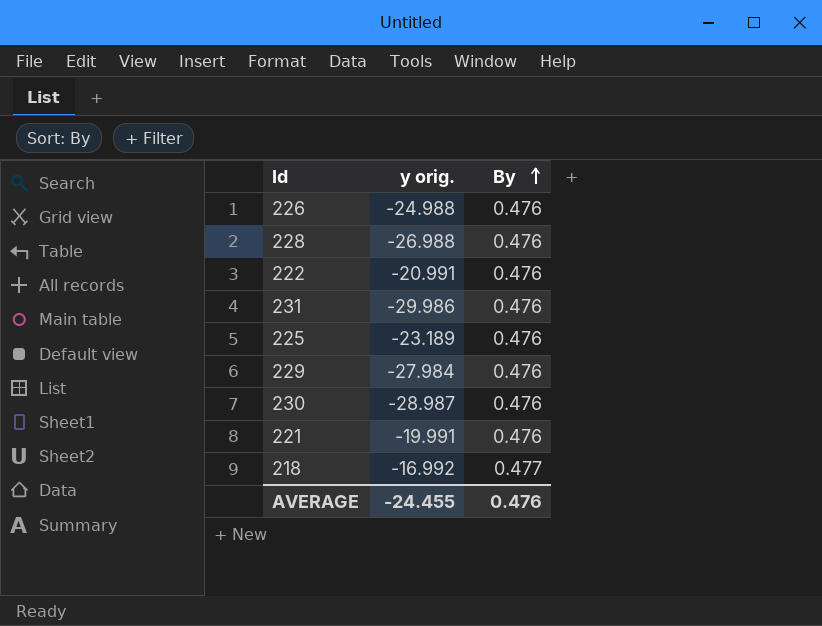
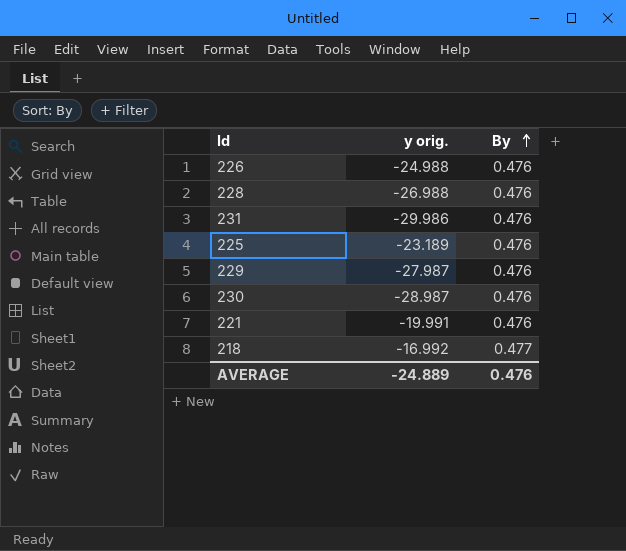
row 222: -20.991 | 0.476 -> none
229 | y orig.: -27.984 -> -27.987
AVERAGE | y orig.: -24.455 -> -24.889

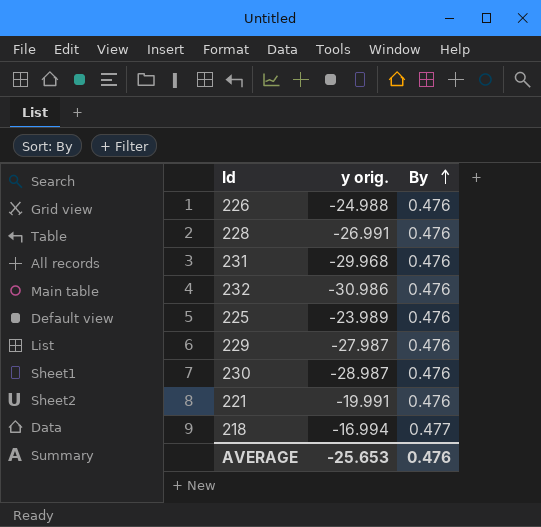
228 | y orig.: -26.988 -> -26.991
231 | y orig.: -29.986 -> -29.968
row 232: none -> -30.986 | 0.476
225 | y orig.: -23.189 -> -23.989
218 | y orig.: -16.992 -> -16.994
AVERAGE | y orig.: -24.889 -> -25.653

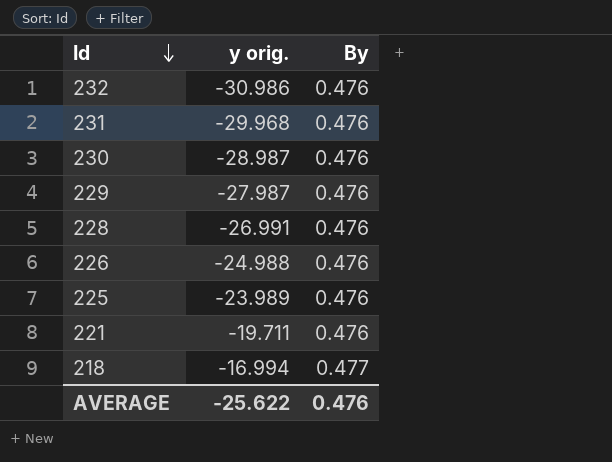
row order: By ascending -> Id descending
221 | y orig.: -19.991 -> -19.711
AVERAGE | y orig.: -25.653 -> -25.622

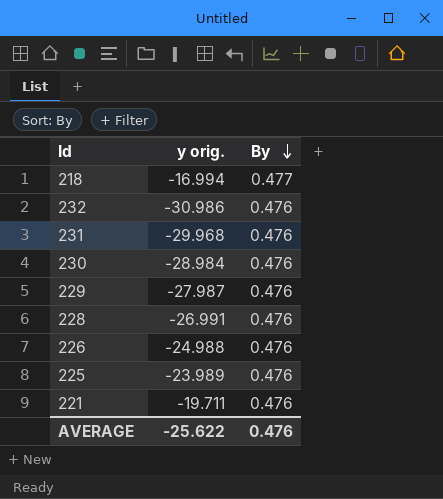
row order: Id descending -> By descending
230 | y orig.: -28.987 -> -28.984

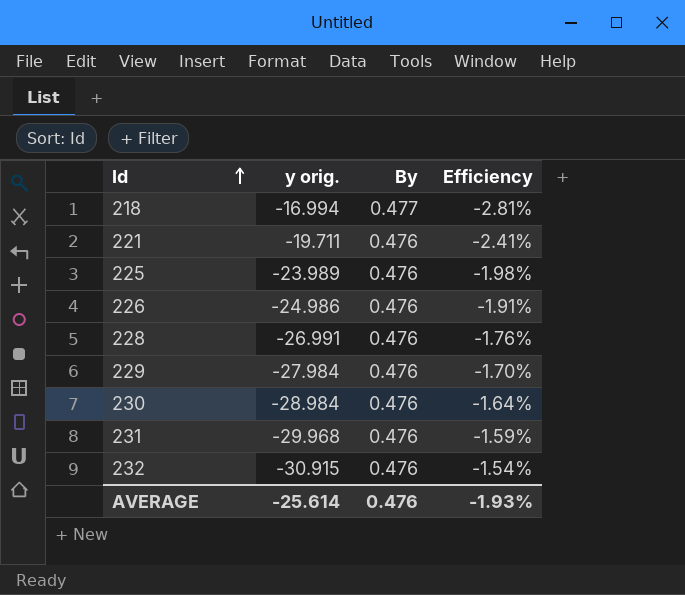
row order: By descending -> Id ascending
column Efficiency | formula: none -> [By] / [y orig.]
226 | y orig.: -24.988 -> -24.986
229 | y orig.: -27.987 -> -27.984
232 | y orig.: -30.986 -> -30.915
AVERAGE | y orig.: -25.622 -> -25.614

